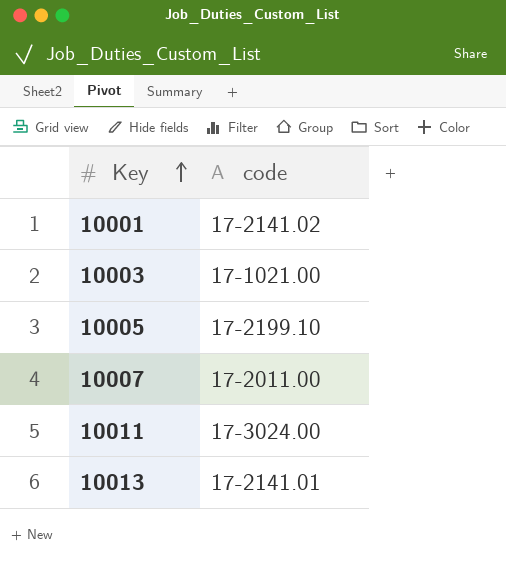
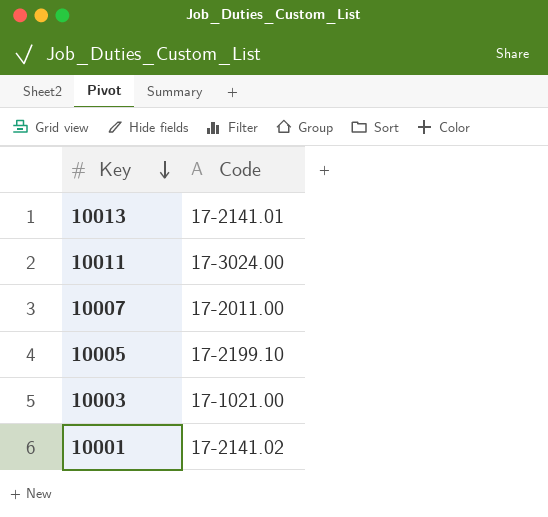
row order: Key ascending -> Key descending
column name: code -> Code

